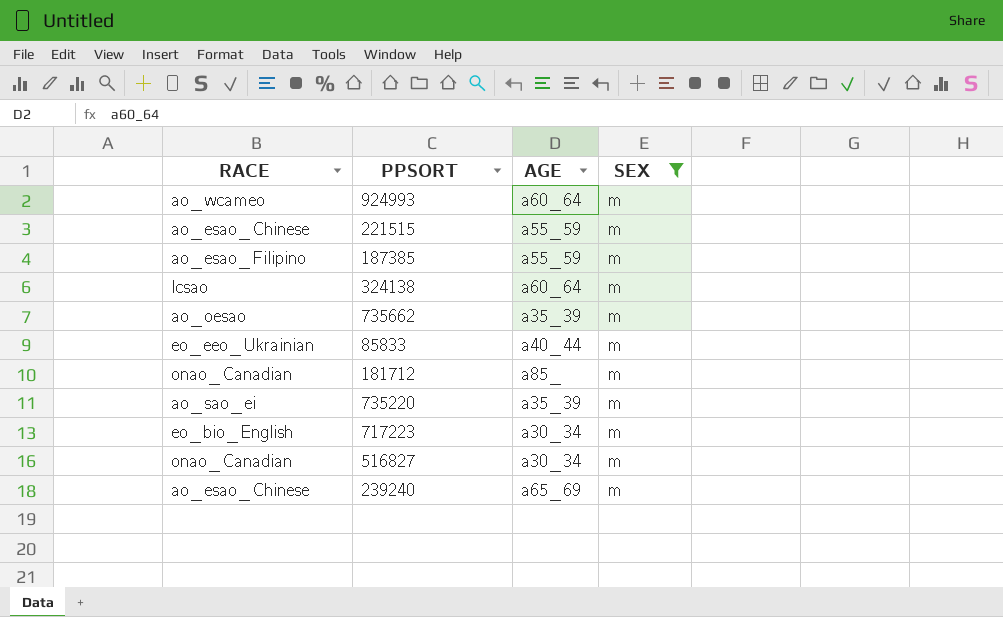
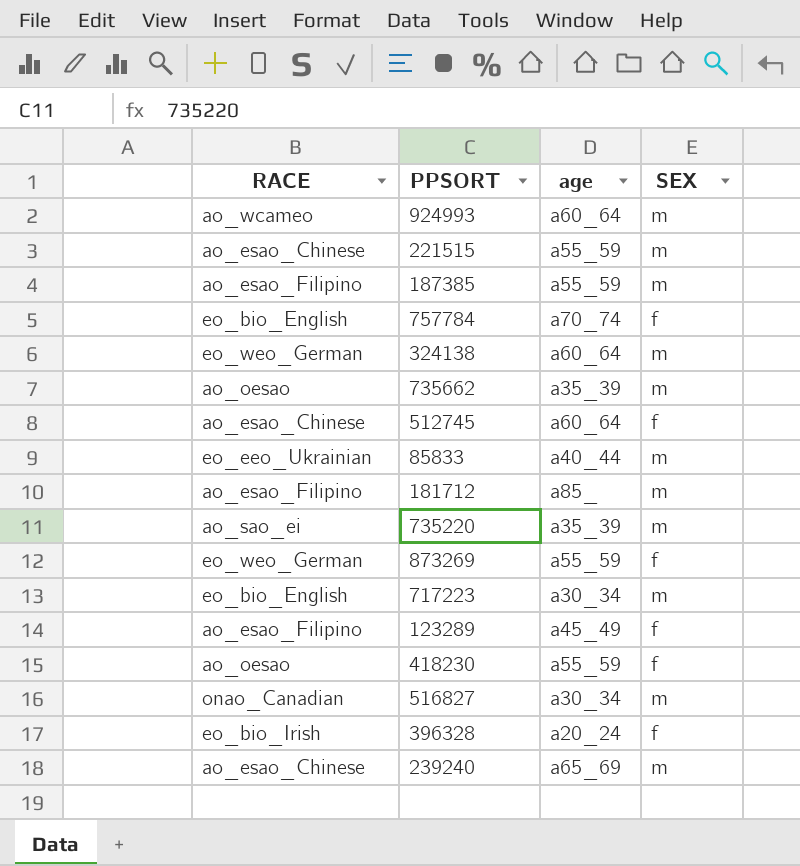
filter: SEX = m -> none
column name: AGE -> age
324138 | RACE: lcsao -> eo_weo_German
181712 | RACE: onao_Canadian -> ao_esao_Filipino

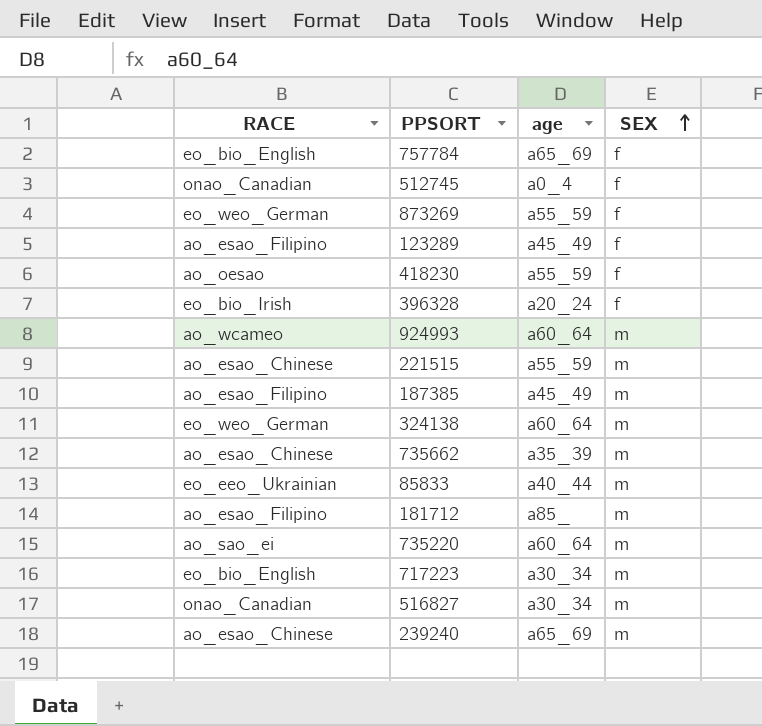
row order: none -> SEX ascending
757784 | age: a70_74 -> a65_69
512745 | RACE: ao_esao_Chinese -> onao_Canadian
512745 | age: a60_64 -> a0_4
187385 | age: a55_59 -> a45_49
735662 | RACE: ao_oesao -> ao_esao_Chinese
735220 | age: a35_39 -> a60_64

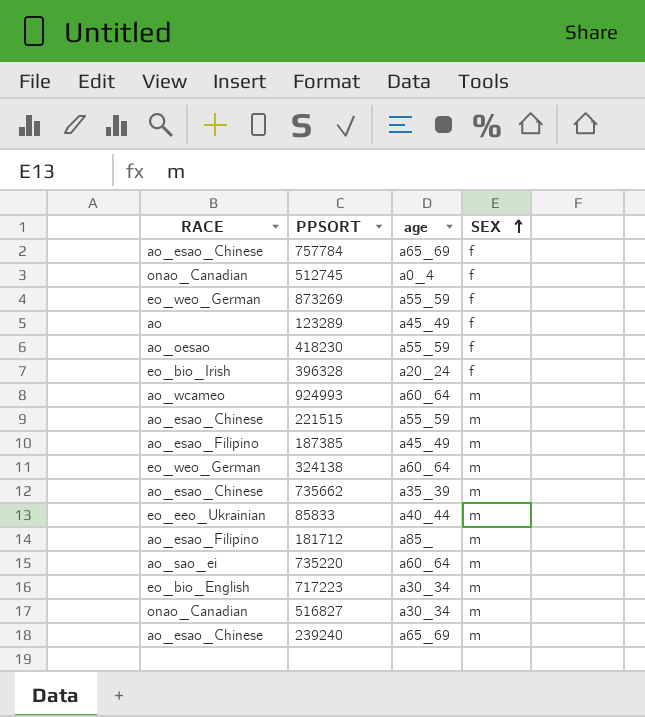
757784 | RACE: eo_bio_English -> ao_esao_Chinese
123289 | RACE: ao_esao_Filipino -> ao

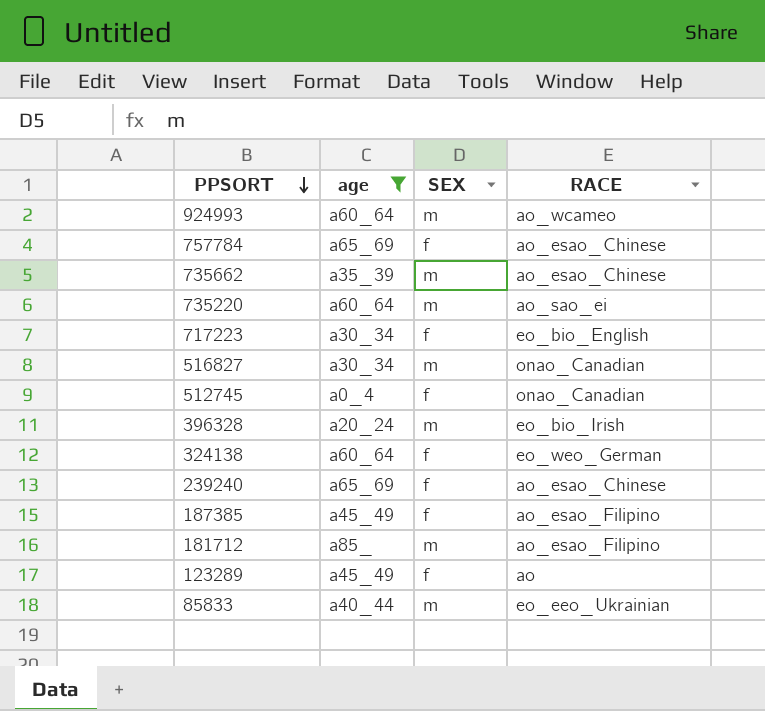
filter: none -> age != a55_59
row order: SEX ascending -> PPSORT descending
column RACE | position: 1 -> 4
717223 | SEX: m -> f
396328 | SEX: f -> m
324138 | SEX: m -> f
239240 | SEX: m -> f
187385 | SEX: m -> f

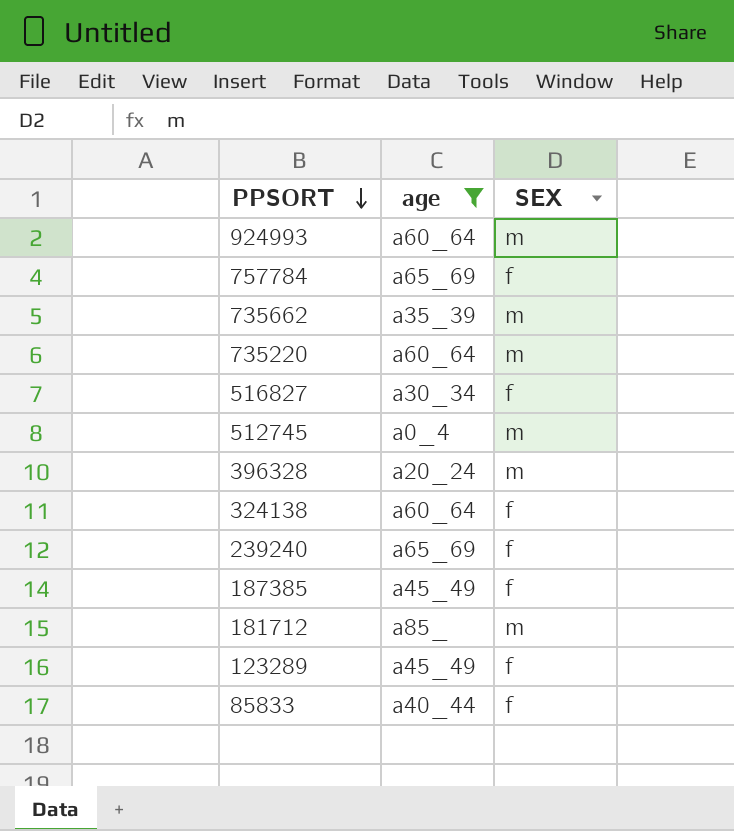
column RACE | position: 4 -> none
row 717223: a30_34 | f | eo_bio_English -> none
516827 | SEX: m -> f
512745 | SEX: f -> m
85833 | SEX: m -> f

